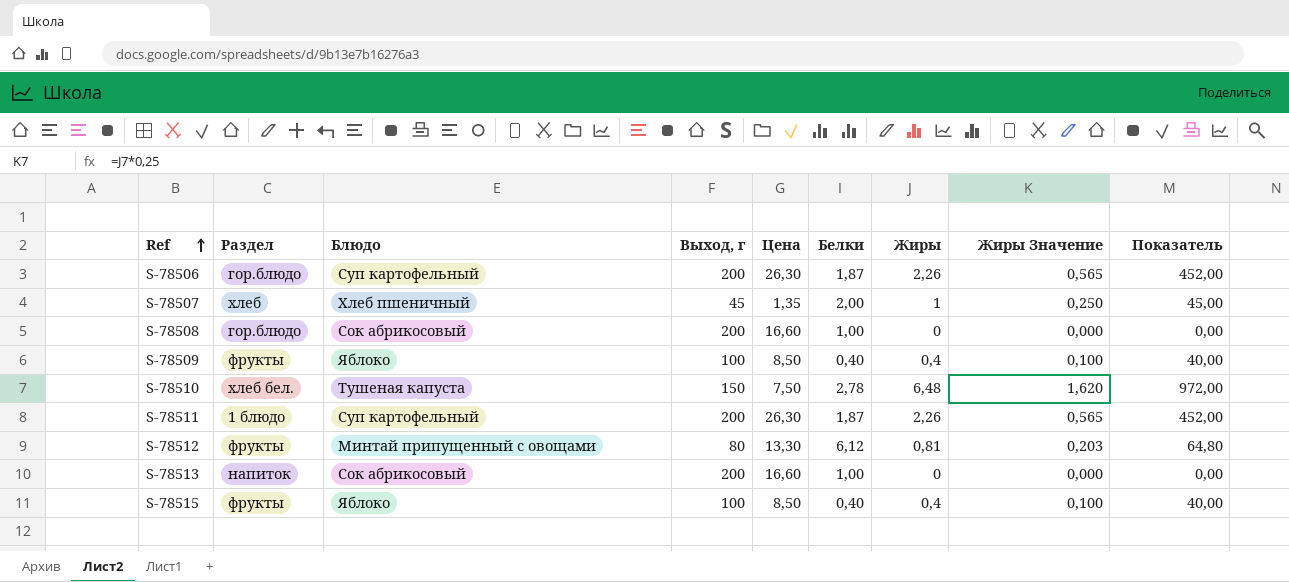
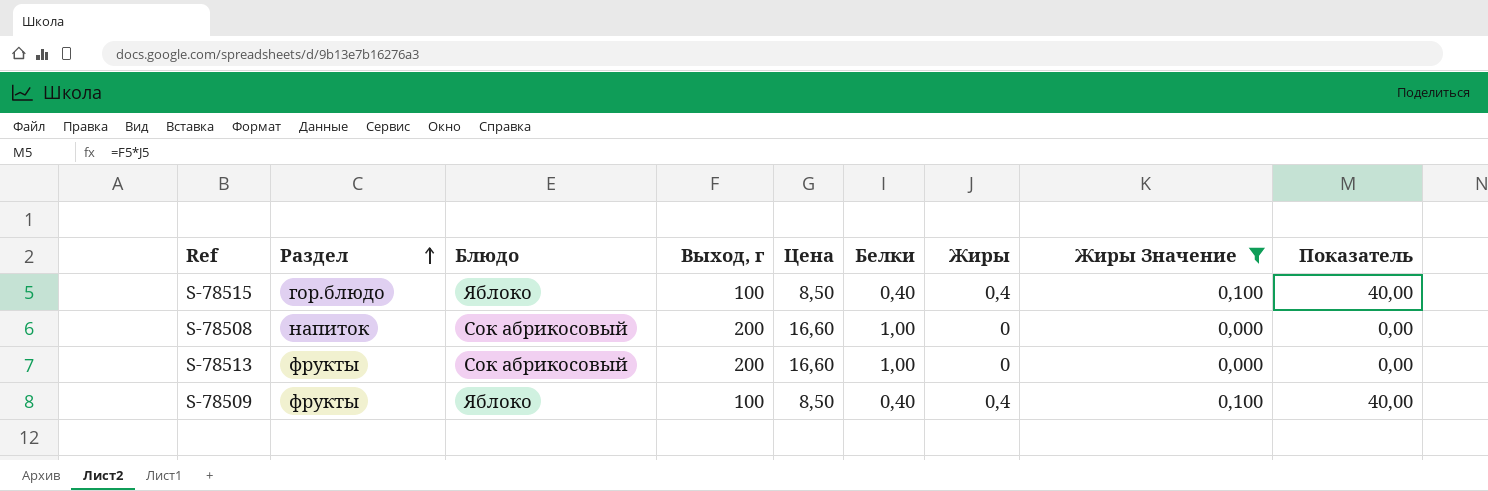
filter: none -> Жиры Значение <= 0,100
row order: Ref ascending -> Раздел ascending
S-78515 | Раздел: фрукты -> гор.блюдо
S-78508 | Раздел: гор.блюдо -> напиток
S-78513 | Раздел: напиток -> фрукты

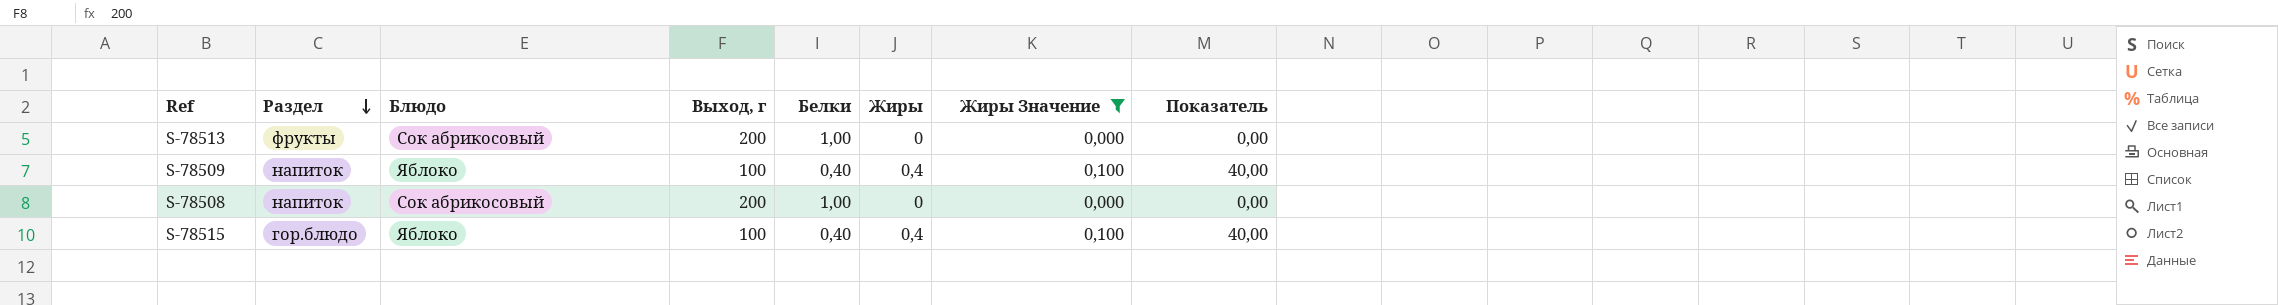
row order: Раздел ascending -> Раздел descending
column Цена | position: 5 -> none
S-78509 | Раздел: фрукты -> напиток

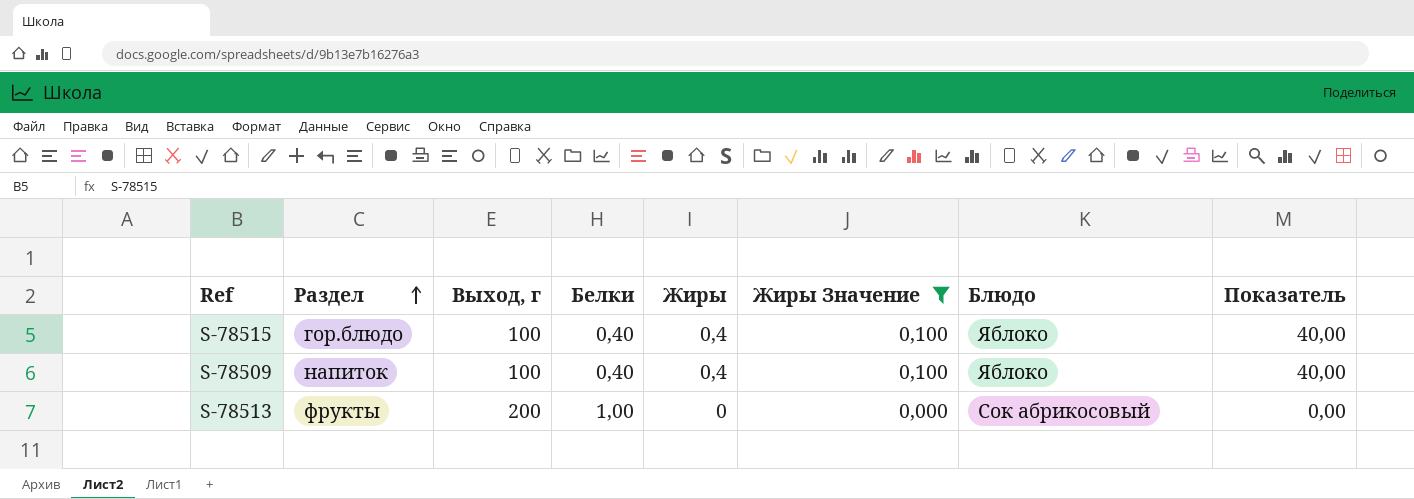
row order: Раздел descending -> Раздел ascending
column Блюдо | position: 3 -> 7
row S-78508: напиток | Сок абрикосовый | 200 | 1,00 | 0 | 0,000 | 0,00 -> none

